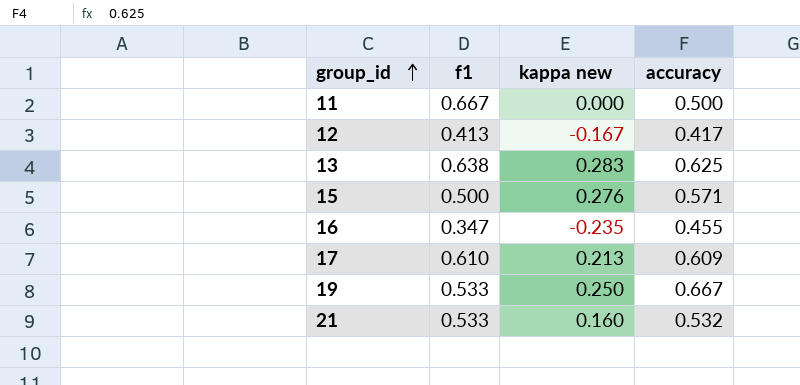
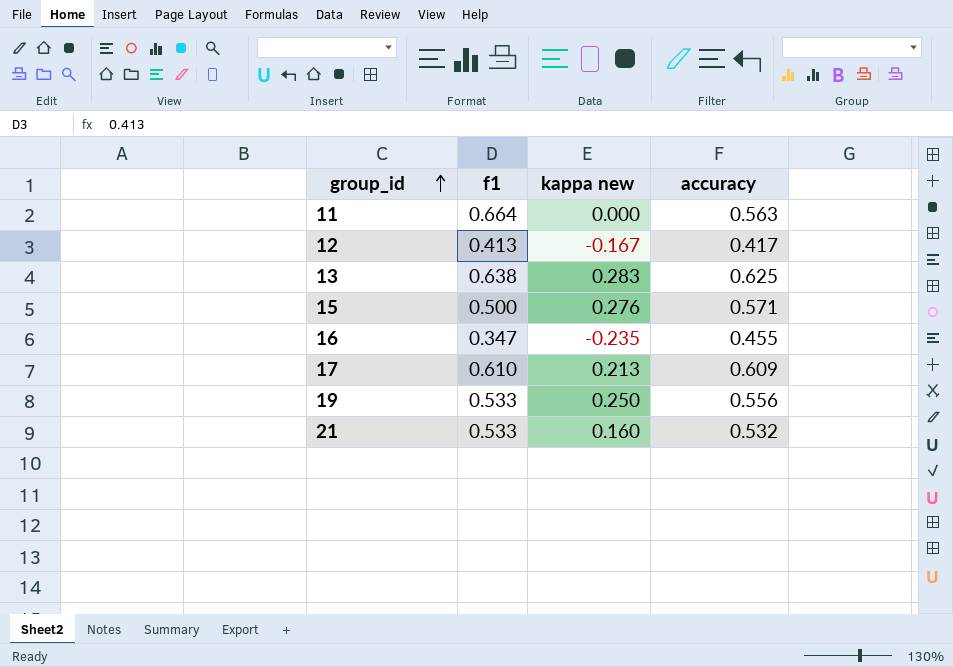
11 | f1: 0.667 -> 0.664
11 | accuracy: 0.500 -> 0.563
19 | accuracy: 0.667 -> 0.556

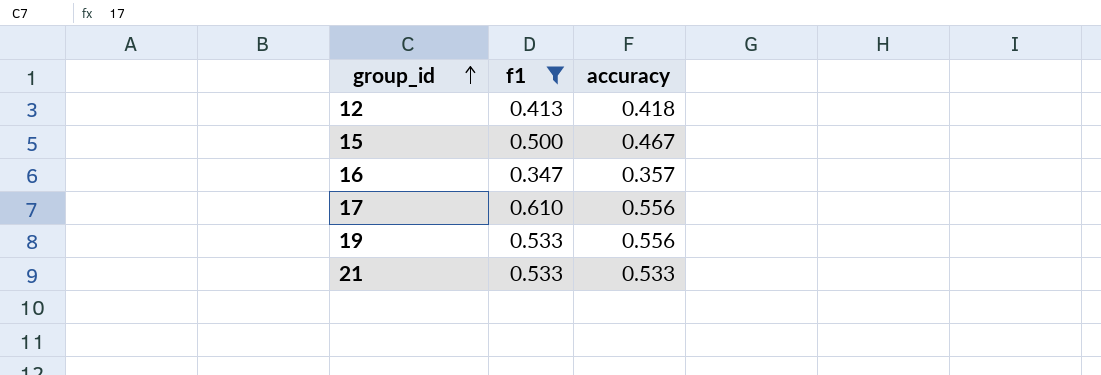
filter: none -> f1 <= 0.610
column kappa new | position: 3 -> none
12 | accuracy: 0.417 -> 0.418
15 | accuracy: 0.571 -> 0.467
16 | accuracy: 0.455 -> 0.357
17 | accuracy: 0.609 -> 0.556
21 | accuracy: 0.532 -> 0.533

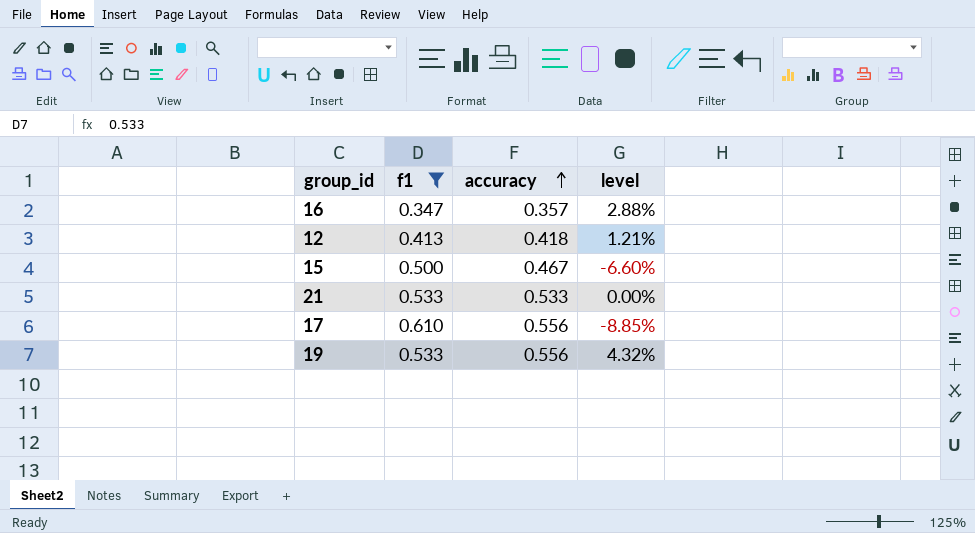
row order: group_id ascending -> accuracy ascending
column level | formula: none -> ([accuracy] - [f1]) / [f1]

